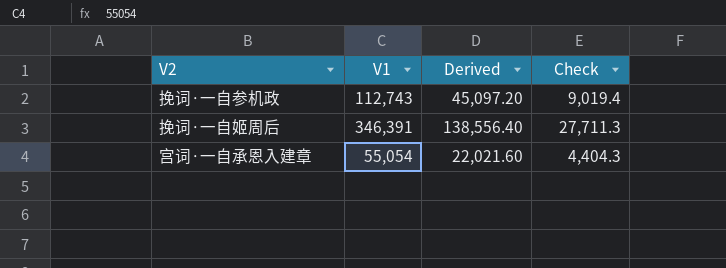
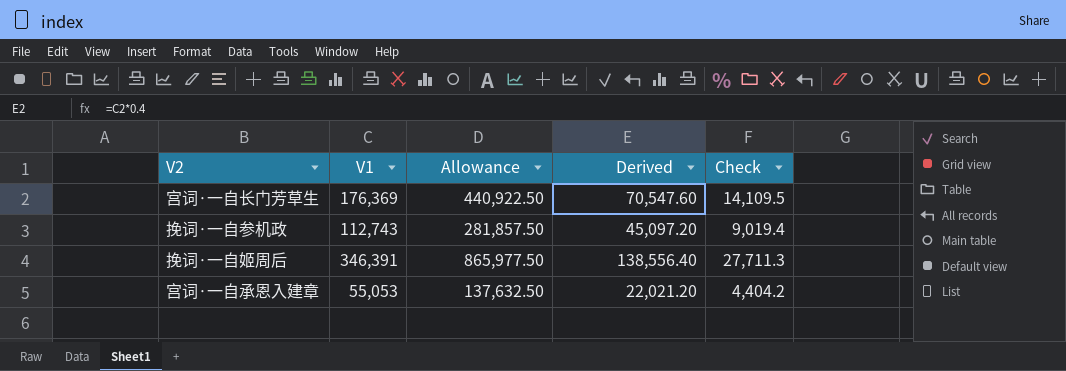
column Allowance | formula: none -> [V1] * 2.5
row 宫词·一自长门芳草生: none -> 176,369 | 440,922.50 | 70,547.60 | 14,109.5
宫词·一自承恩入建章 | V1: 55,054 -> 55,053
宫词·一自承恩入建章 | Derived: 22,021.60 -> 22,021.20
宫词·一自承恩入建章 | Check: 4,404.3 -> 4,404.2

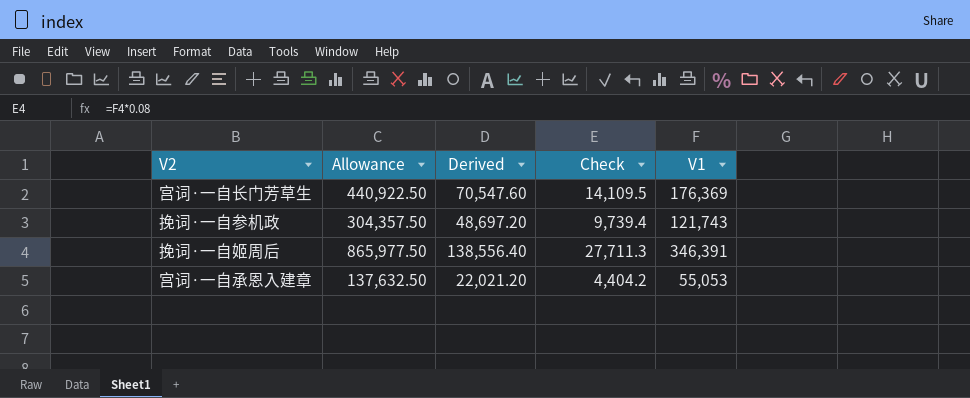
column V1 | position: 2 -> 5
挽词·一自参机政 | Allowance: 281,857.50 -> 304,357.50
挽词·一自参机政 | Derived: 45,097.20 -> 48,697.20
挽词·一自参机政 | Check: 9,019.4 -> 9,739.4
挽词·一自参机政 | V1: 112,743 -> 121,743

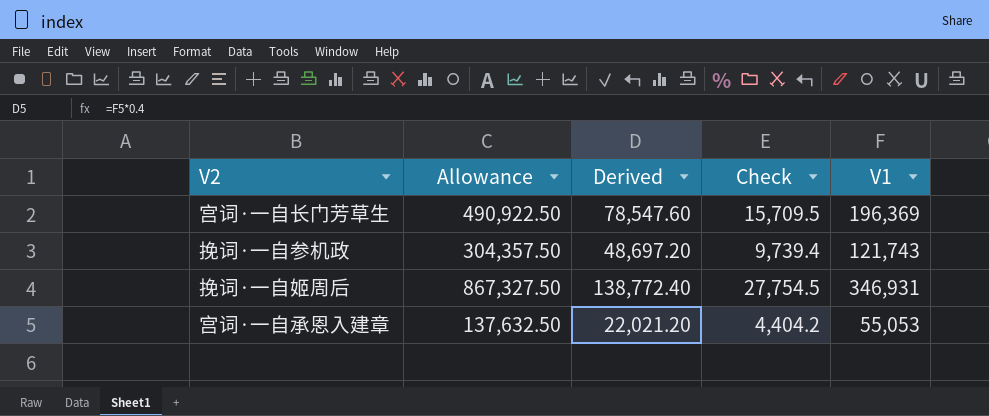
宫词·一自长门芳草生 | Allowance: 440,922.50 -> 490,922.50
宫词·一自长门芳草生 | Derived: 70,547.60 -> 78,547.60
宫词·一自长门芳草生 | Check: 14,109.5 -> 15,709.5
宫词·一自长门芳草生 | V1: 176,369 -> 196,369
挽词·一自姬周后 | Allowance: 865,977.50 -> 867,327.50
挽词·一自姬周后 | Derived: 138,556.40 -> 138,772.40
挽词·一自姬周后 | Check: 27,711.3 -> 27,754.5
挽词·一自姬周后 | V1: 346,391 -> 346,931

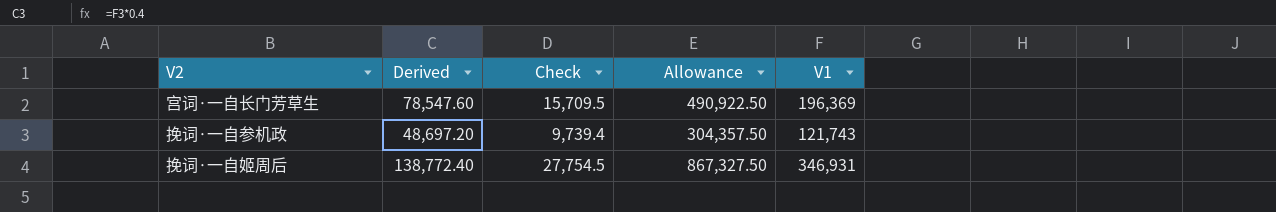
column Allowance | position: 2 -> 4
row 宫词·一自承恩入建章: 137,632.50 | 22,021.20 | 4,404.2 | 55,053 -> none

